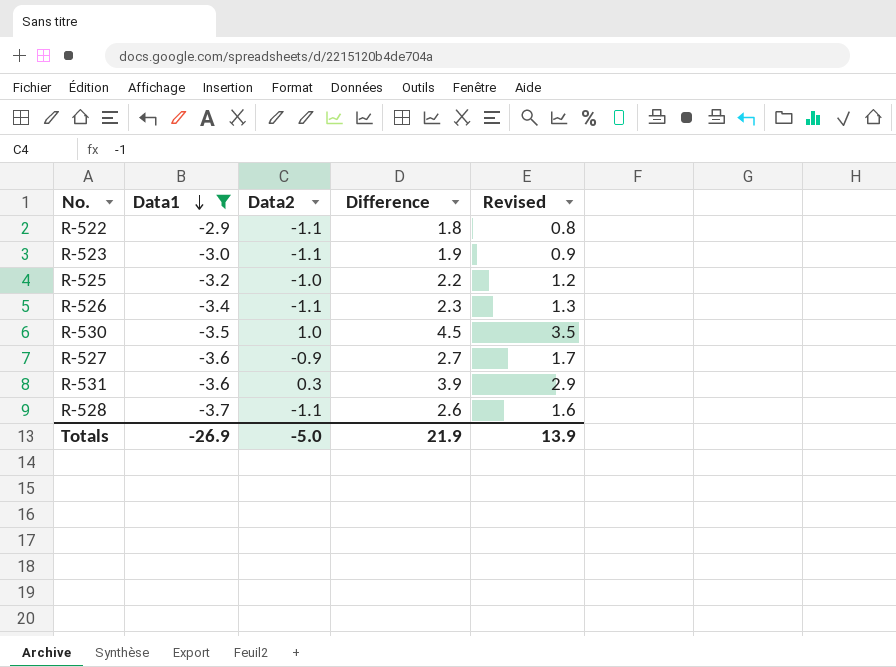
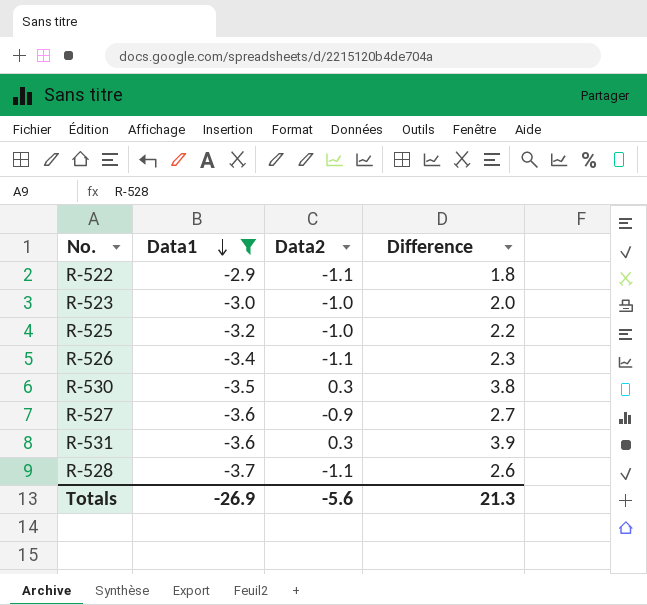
column Revised | formula: [Difference] - 1 -> none
R-523 | Data2: -1.1 -> -1.0
R-523 | Difference: 1.9 -> 2.0
R-530 | Data2: 1.0 -> 0.3
R-530 | Difference: 4.5 -> 3.8
Totals | Data2: -5.0 -> -5.6
Totals | Difference: 21.9 -> 21.3

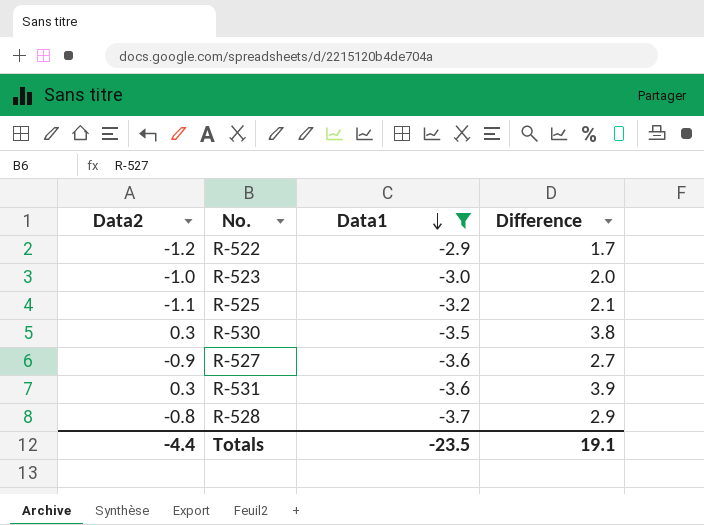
column Data2 | position: 3 -> 1
row R-526: -3.4 | -1.1 | 2.3 -> none
R-522 | Data2: -1.1 -> -1.2
R-522 | Difference: 1.8 -> 1.7
R-525 | Data2: -1.0 -> -1.1
R-525 | Difference: 2.2 -> 2.1
R-528 | Data2: -1.1 -> -0.8
R-528 | Difference: 2.6 -> 2.9
Totals | Data2: -5.6 -> -4.4
Totals | Data1: -26.9 -> -23.5
Totals | Difference: 21.3 -> 19.1

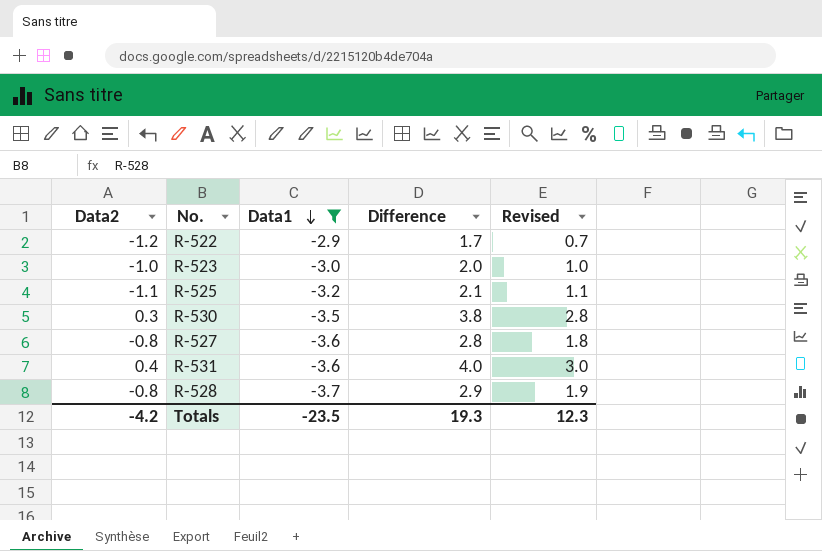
column Revised | formula: none -> [Difference] - 1
R-527 | Data2: -0.9 -> -0.8
R-527 | Difference: 2.7 -> 2.8
R-531 | Data2: 0.3 -> 0.4
R-531 | Difference: 3.9 -> 4.0
Totals | Data2: -4.4 -> -4.2
Totals | Difference: 19.1 -> 19.3

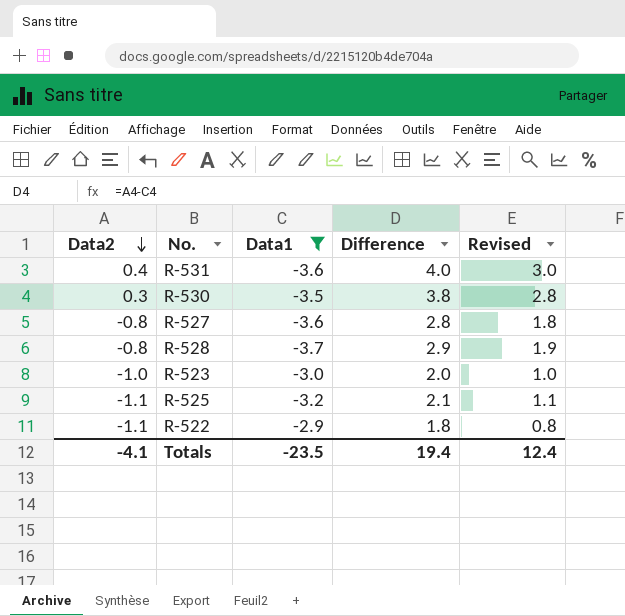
row order: Data1 descending -> Data2 descending
R-522 | Data2: -1.2 -> -1.1
R-522 | Difference: 1.7 -> 1.8
R-522 | Revised: 0.7 -> 0.8
Totals | Data2: -4.2 -> -4.1
Totals | Difference: 19.3 -> 19.4
Totals | Revised: 12.3 -> 12.4

